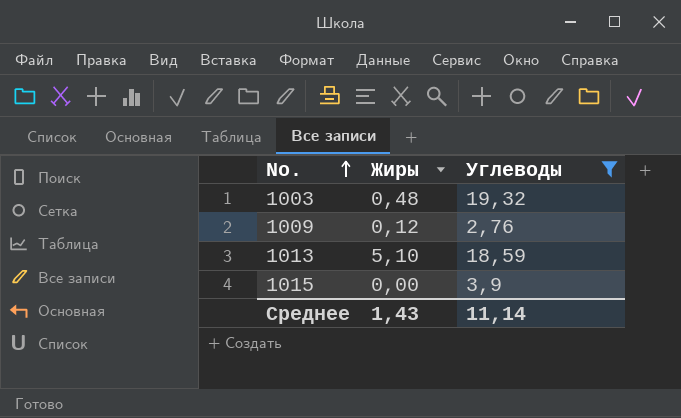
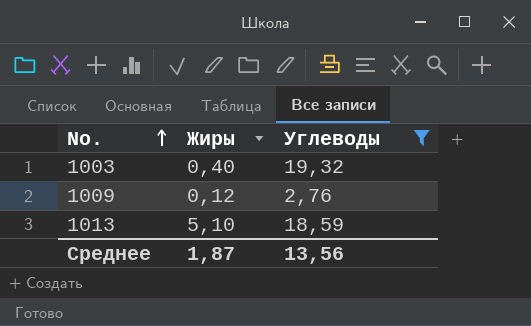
row 1015: 0,00 | 3,9 -> none
1003 | Жиры: 0,48 -> 0,40
Среднее | Жиры: 1,43 -> 1,87
Среднее | Углеводы: 11,14 -> 13,56

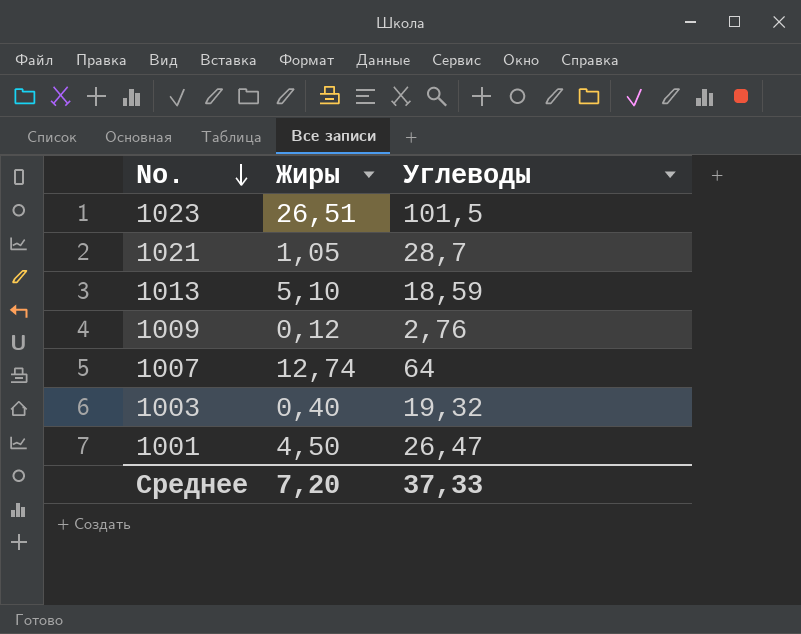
filter: Углеводы <= 19,32 -> none
row order: No. ascending -> No. descending
Среднее | Жиры: 1,87 -> 7,20
Среднее | Углеводы: 13,56 -> 37,33

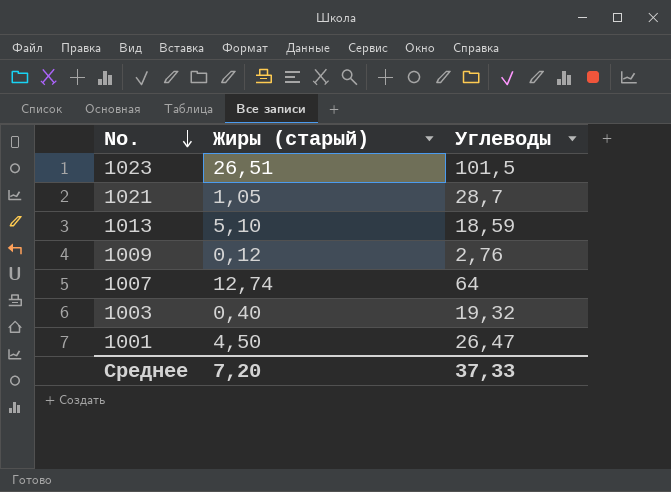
column name: Жиры -> Жиры (старый)

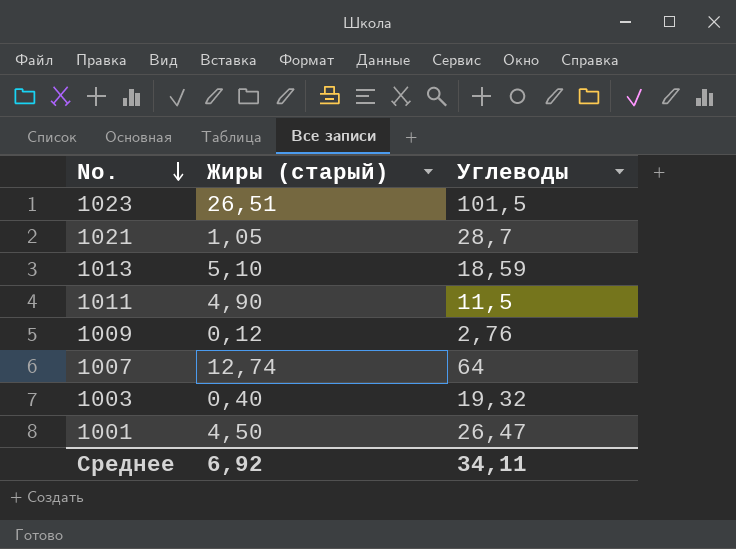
row 1011: none -> 4,90 | 11,5
Среднее | Жиры (старый): 7,20 -> 6,92
Среднее | Углеводы: 37,33 -> 34,11

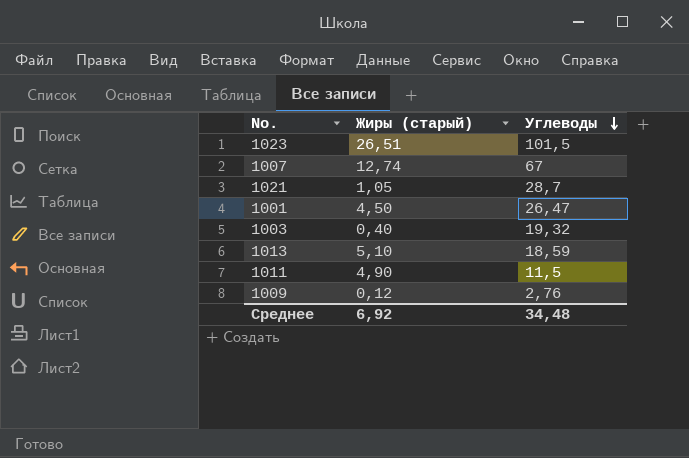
row order: No. descending -> Углеводы descending
1007 | Углеводы: 64 -> 67
Среднее | Углеводы: 34,11 -> 34,48

